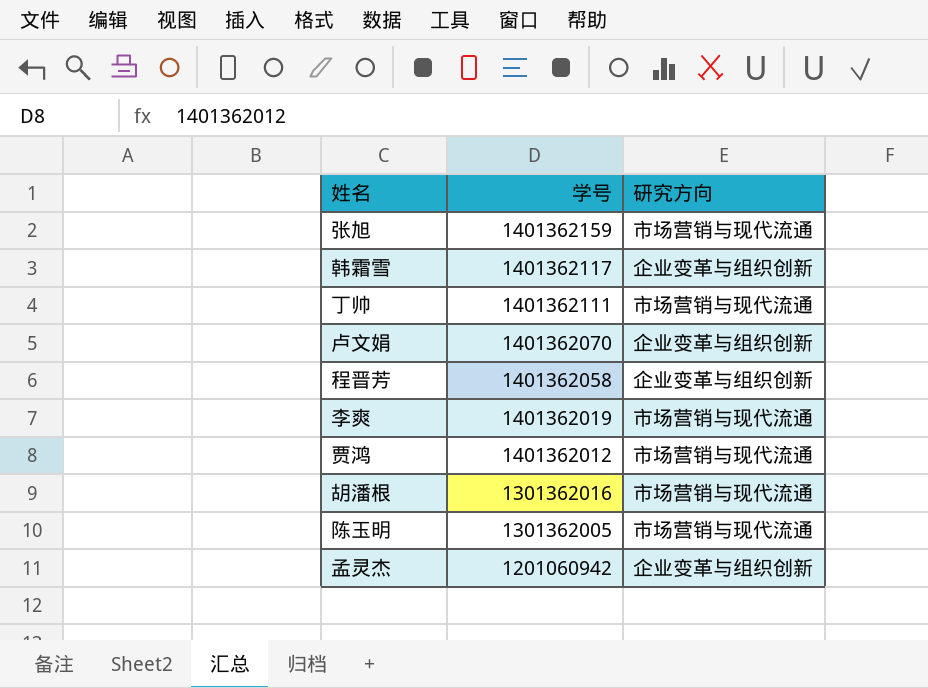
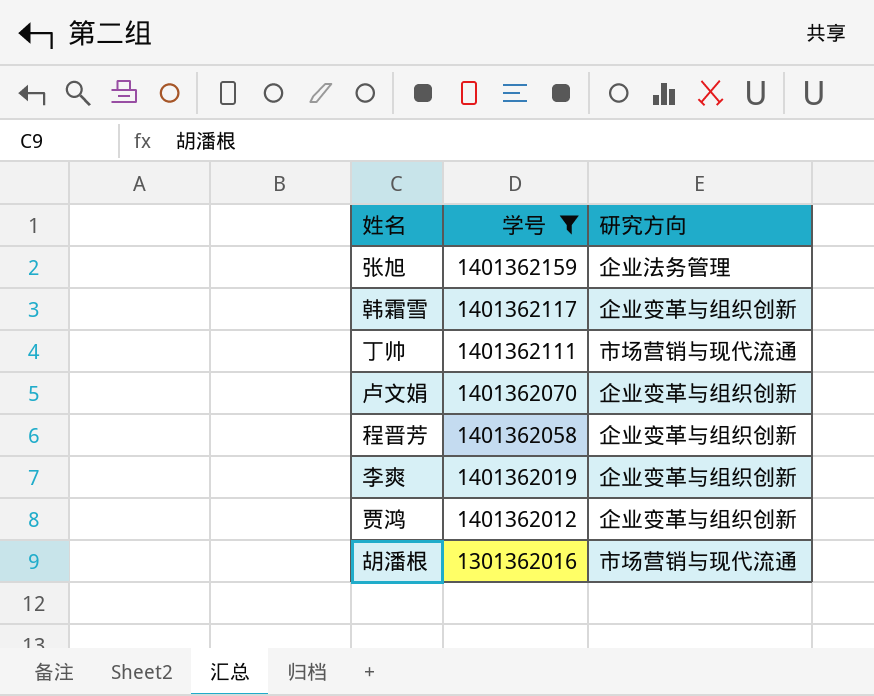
filter: none -> 学号 >= 1301362016
张旭 | 研究方向: 市场营销与现代流通 -> 企业法务管理
李爽 | 研究方向: 市场营销与现代流通 -> 企业变革与组织创新
贾鸿 | 研究方向: 市场营销与现代流通 -> 企业变革与组织创新

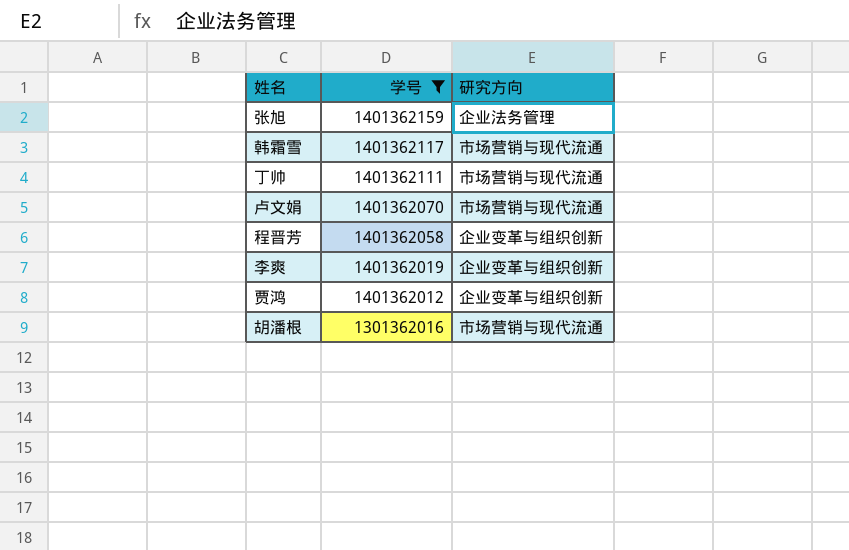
韩霜雪 | 研究方向: 企业变革与组织创新 -> 市场营销与现代流通
卢文娟 | 研究方向: 企业变革与组织创新 -> 市场营销与现代流通

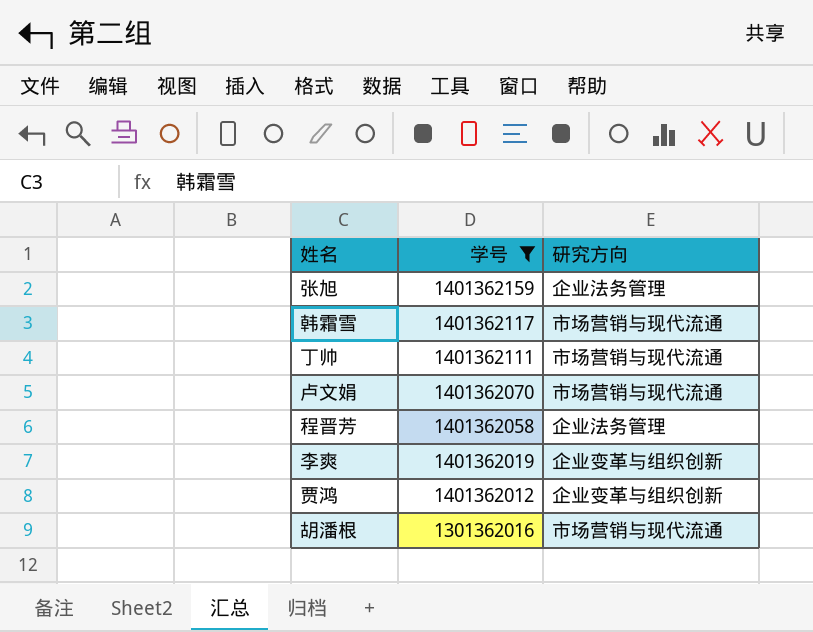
程晋芳 | 研究方向: 企业变革与组织创新 -> 企业法务管理

